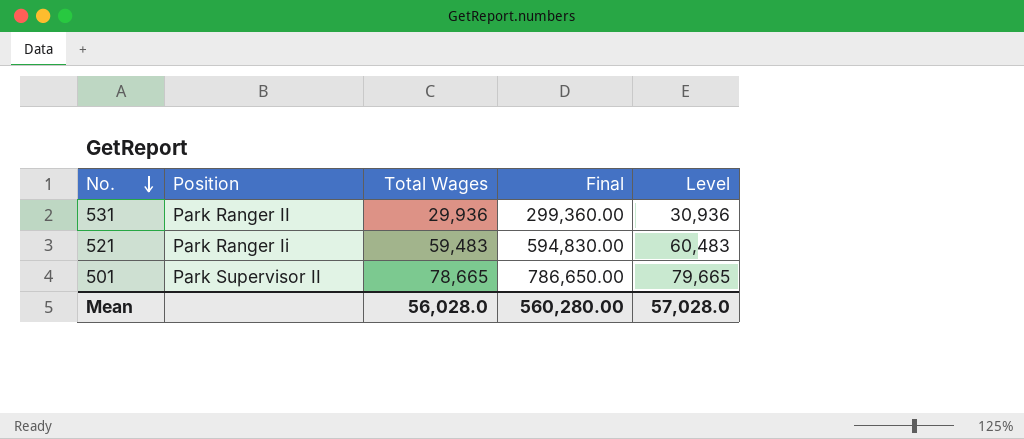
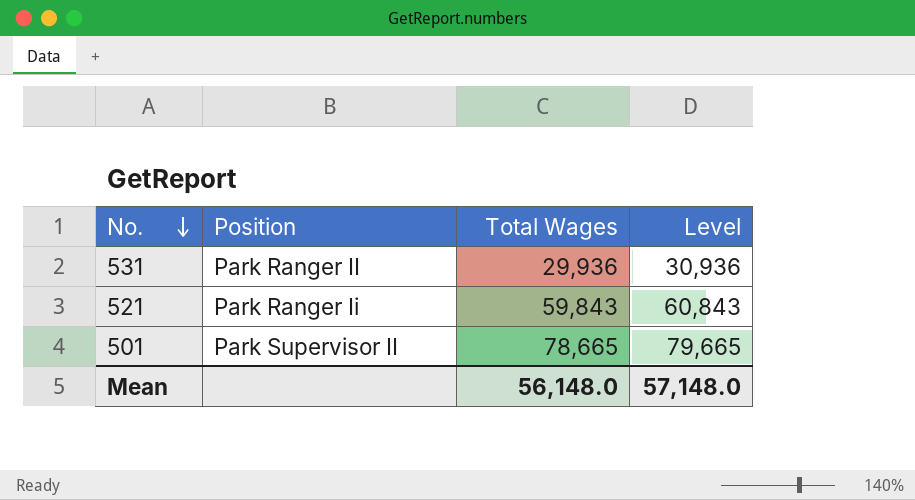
column Final | formula: [Total Wages] * 10 -> none
521 | Total Wages: 59,483 -> 59,843
521 | Level: 60,483 -> 60,843
Mean | Total Wages: 56,028.0 -> 56,148.0
Mean | Level: 57,028.0 -> 57,148.0

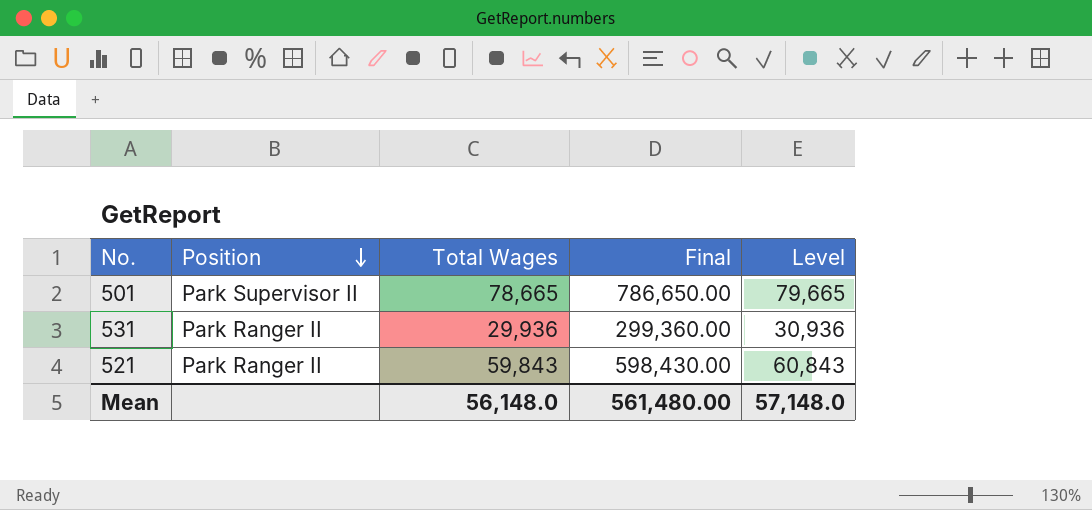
row order: No. descending -> Position descending
column Final | formula: none -> [Total Wages] * 10
521 | Position: Park Ranger Ii -> Park Ranger II

